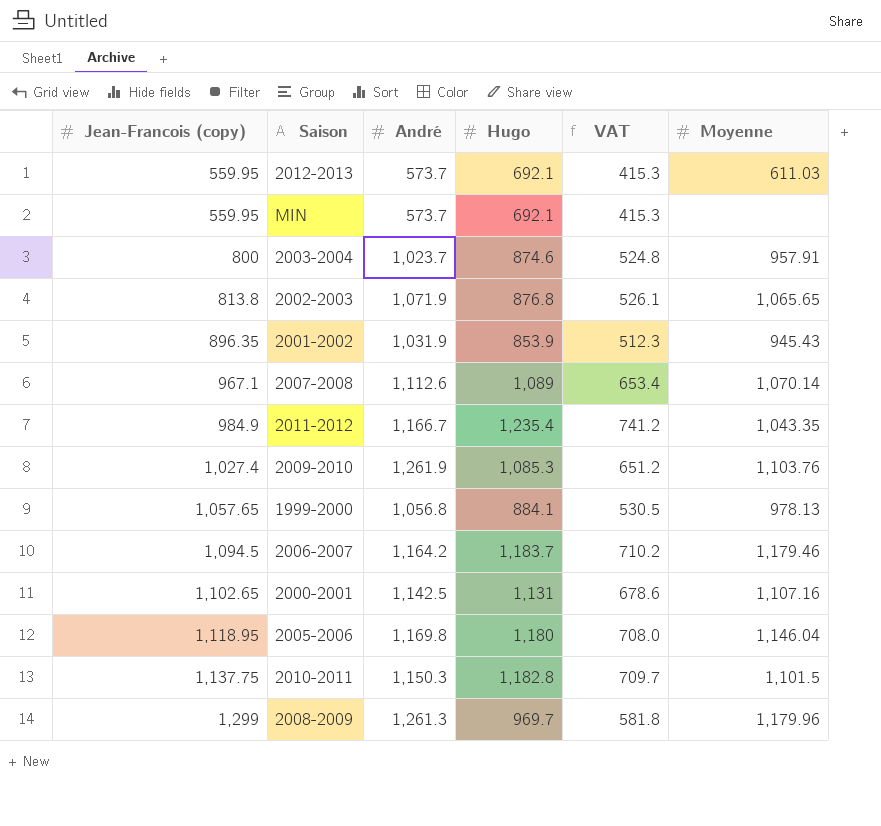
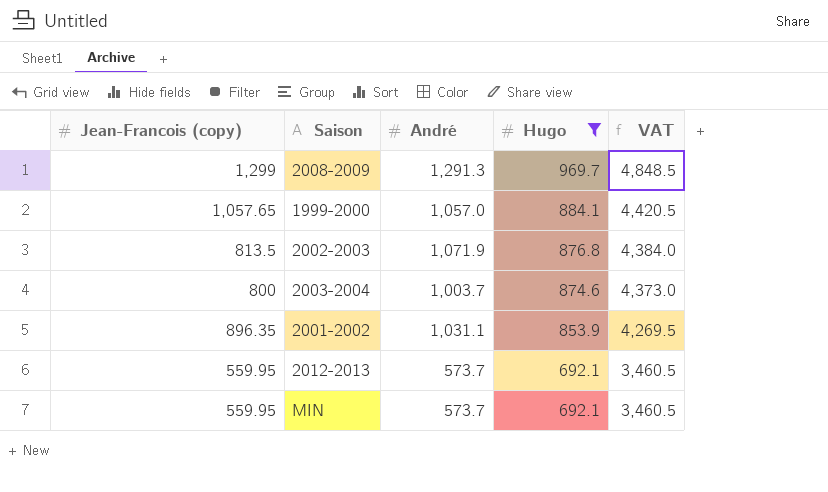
filter: none -> Hugo <= 969.7
row order: Jean-Francois (copy) ascending -> Hugo descending
column Moyenne | position: 6 -> none
column VAT | formula: [Hugo] * 0.6 -> [Hugo] * 5
2008-2009 | André: 1,261.3 -> 1,291.3
1999-2000 | André: 1,056.8 -> 1,057.0
2002-2003 | Jean-Francois (copy): 813.8 -> 813.5
2003-2004 | André: 1,023.7 -> 1,003.7
2001-2002 | André: 1,031.9 -> 1,031.1

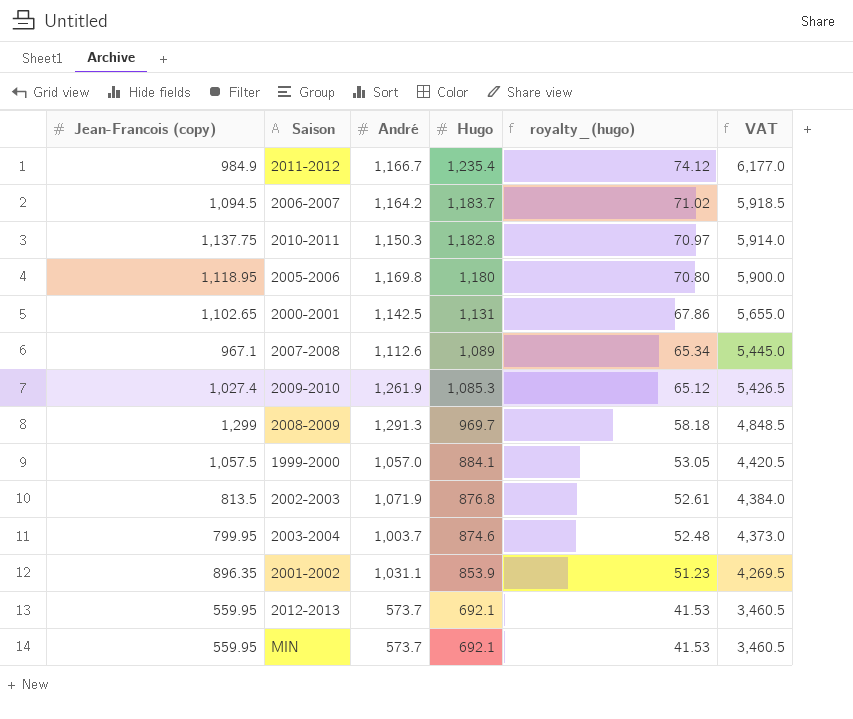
filter: Hugo <= 969.7 -> none
column royalty_(hugo) | formula: none -> [Hugo] * 0.06
1999-2000 | Jean-Francois (copy): 1,057.65 -> 1,057.5
2003-2004 | Jean-Francois (copy): 800 -> 799.95

